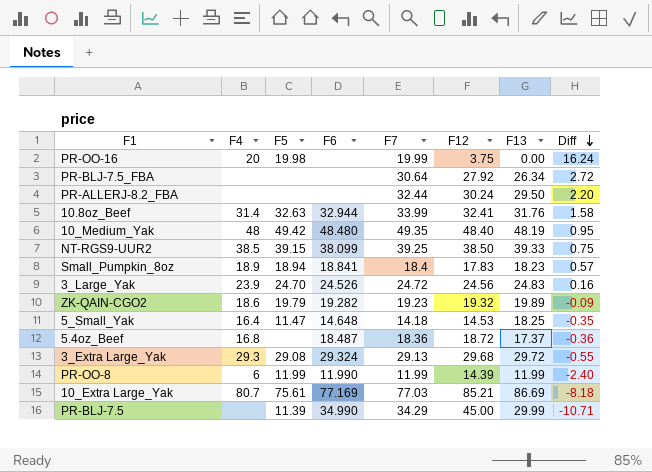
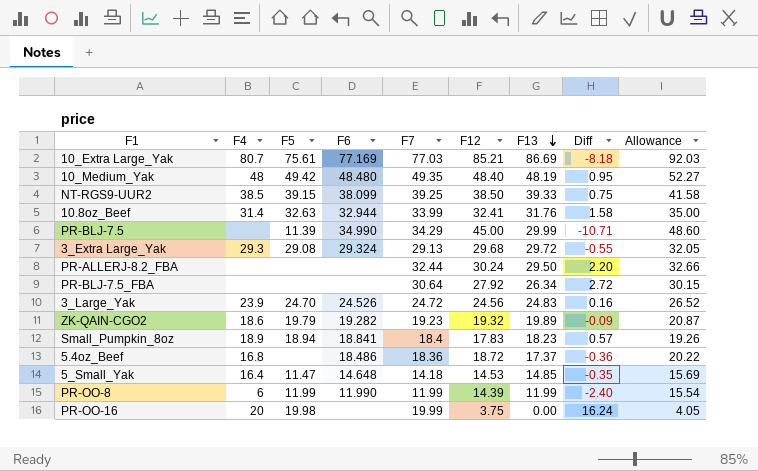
row order: Diff descending -> F13 descending
column Allowance | formula: none -> [F12] * 1.08
5.4oz_Beef | F6: 18.487 -> 18.486
5_Small_Yak | F13: 18.25 -> 14.85

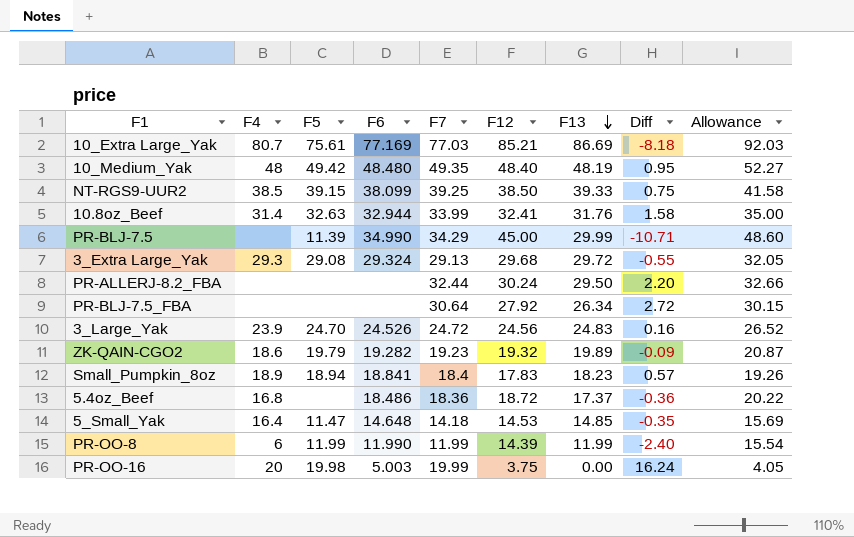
PR-OO-16 | F6: none -> 5.003

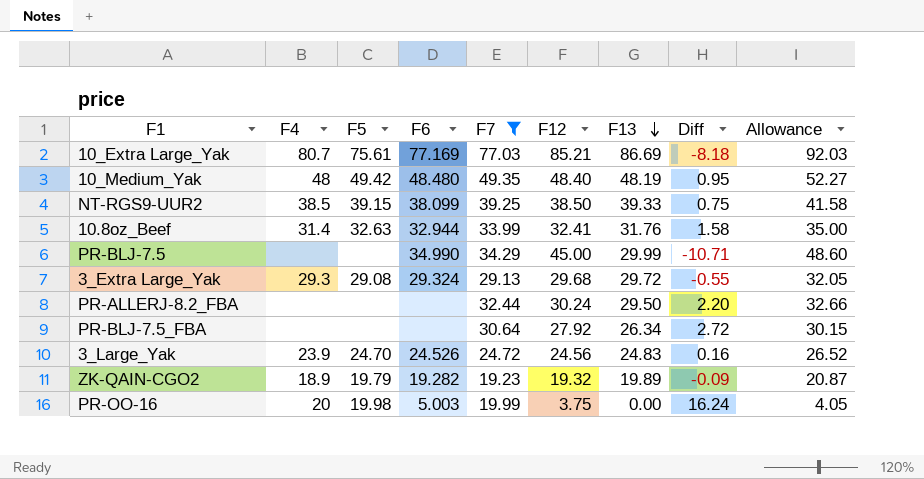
filter: none -> F7 >= 19.23
PR-BLJ-7.5 | F5: 11.39 -> none
ZK-QAIN-CGO2 | F4: 18.6 -> 18.9

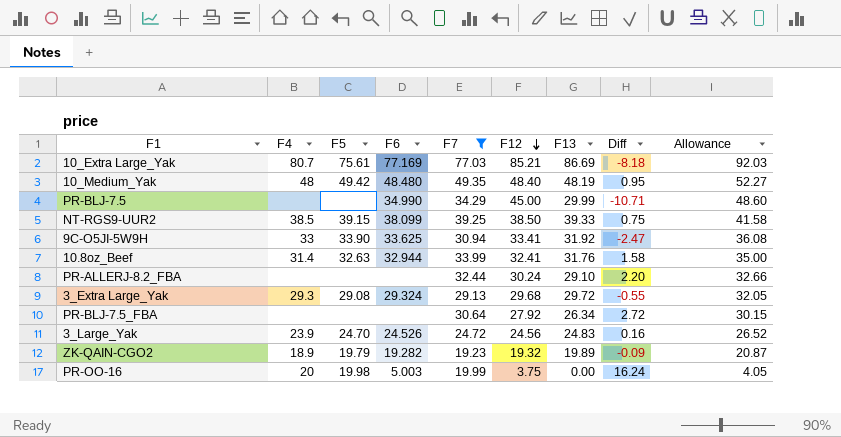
row order: F13 descending -> F12 descending
row 9C-O5JI-5W9H: none -> 33 | 33.90 | 33.625 | 30.94 | 33.41 | 31.92 | -2.47 | 36.08
PR-ALLERJ-8.2_FBA | F13: 29.50 -> 29.10

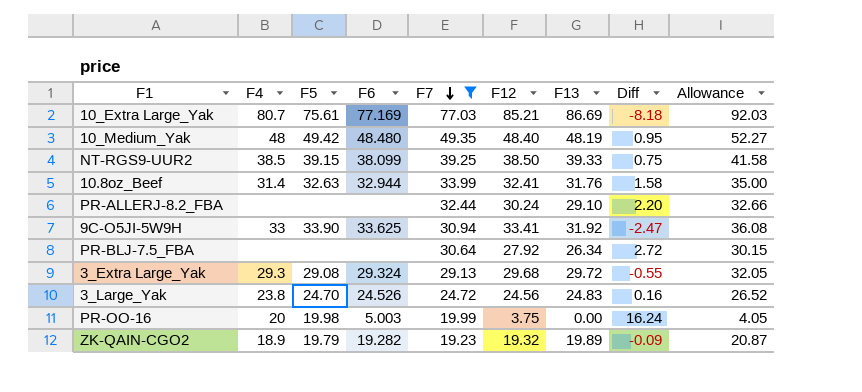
row order: F12 descending -> F7 descending
row PR-BLJ-7.5: none | none | 34.990 | 34.29 | 45.00 | 29.99 | -10.71 | 48.60 -> none
3_Large_Yak | F4: 23.9 -> 23.8

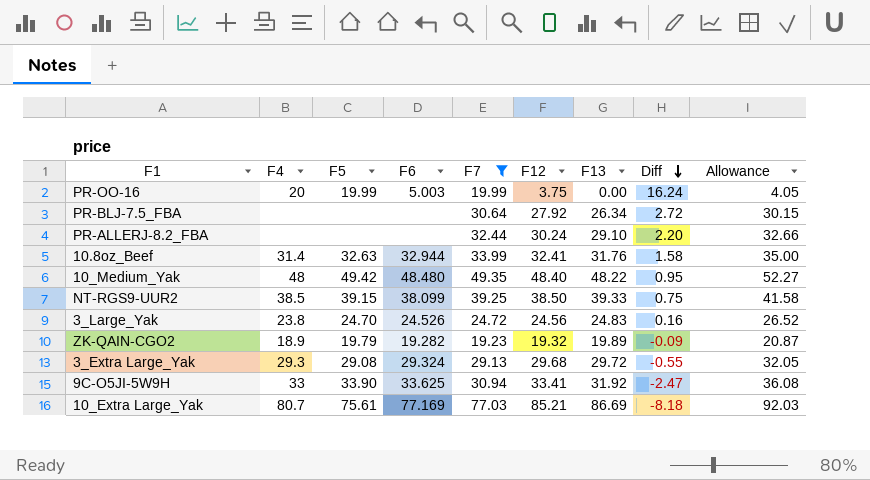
row order: F7 descending -> Diff descending
PR-OO-16 | F5: 19.98 -> 19.99
10_Medium_Yak | F13: 48.19 -> 48.22

